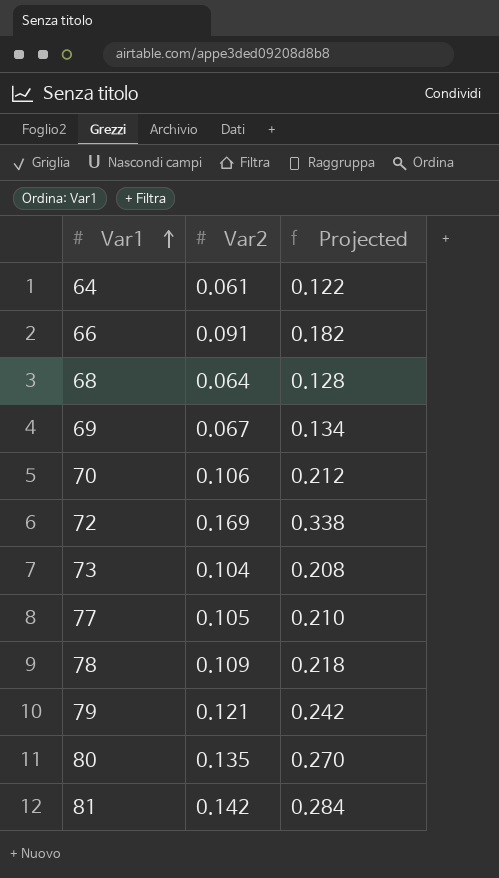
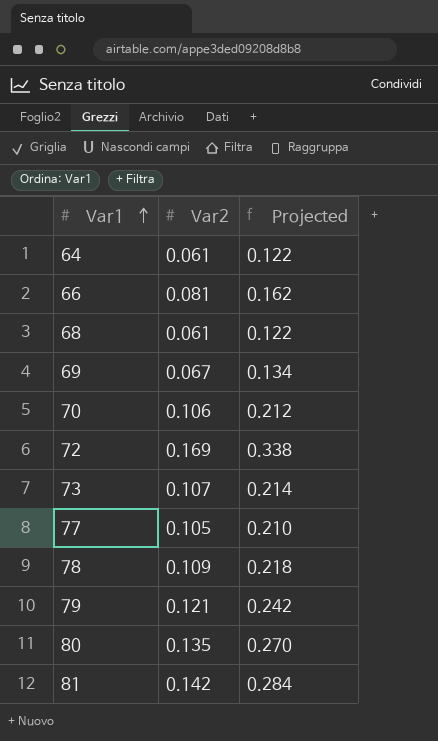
66 | Var2: 0.091 -> 0.081
66 | Projected: 0.182 -> 0.162
68 | Var2: 0.064 -> 0.061
68 | Projected: 0.128 -> 0.122
73 | Var2: 0.104 -> 0.107
73 | Projected: 0.208 -> 0.214

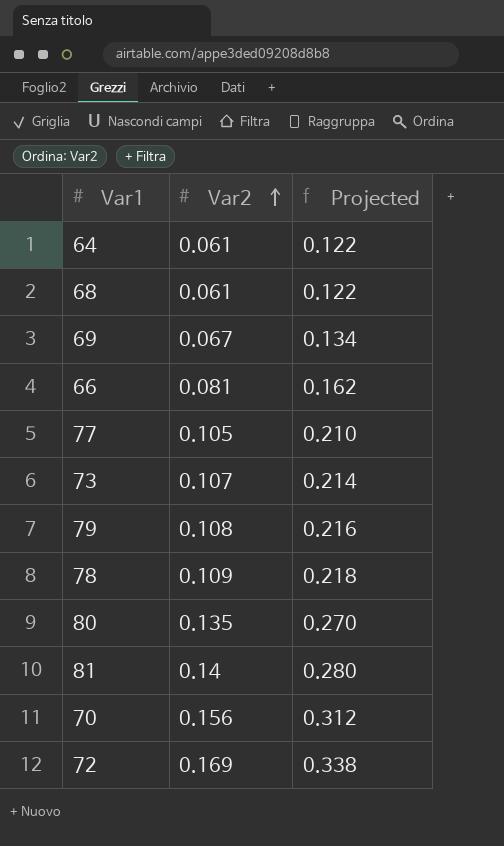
row order: Var1 ascending -> Var2 ascending
79 | Var2: 0.121 -> 0.108
79 | Projected: 0.242 -> 0.216
81 | Var2: 0.142 -> 0.14
81 | Projected: 0.284 -> 0.280
70 | Var2: 0.106 -> 0.156
70 | Projected: 0.212 -> 0.312

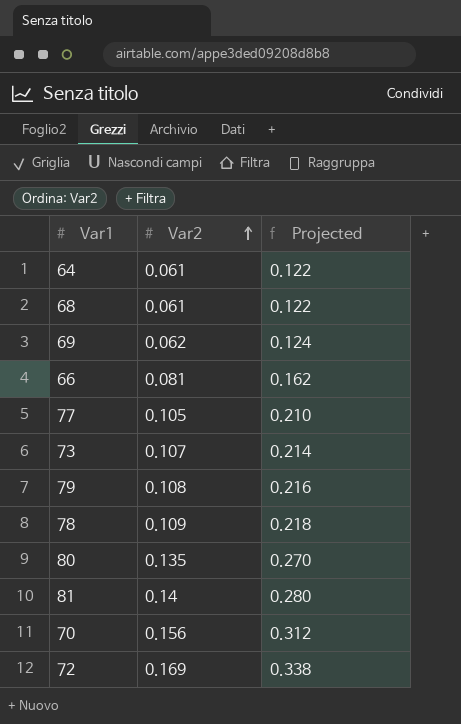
69 | Var2: 0.067 -> 0.062
69 | Projected: 0.134 -> 0.124

